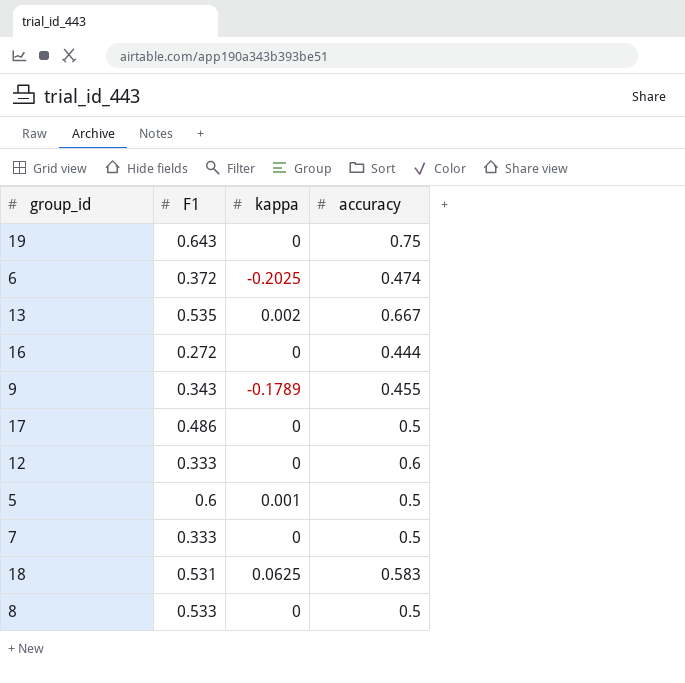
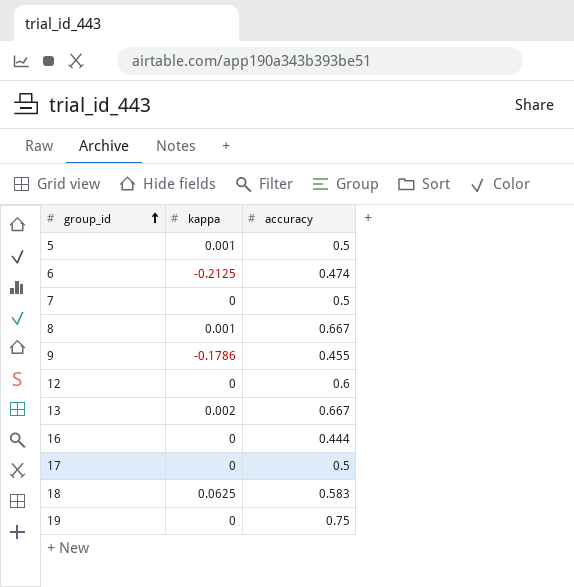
row order: none -> group_id ascending
column F1 | position: 2 -> none
6 | kappa: -0.2025 -> -0.2125
8 | kappa: 0 -> 0.001
8 | accuracy: 0.5 -> 0.667
9 | kappa: -0.1789 -> -0.1786

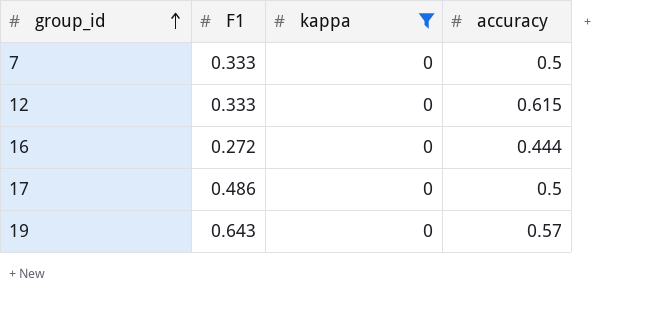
filter: none -> kappa = 0
column F1 | position: none -> 2
12 | accuracy: 0.6 -> 0.615
19 | accuracy: 0.75 -> 0.57

